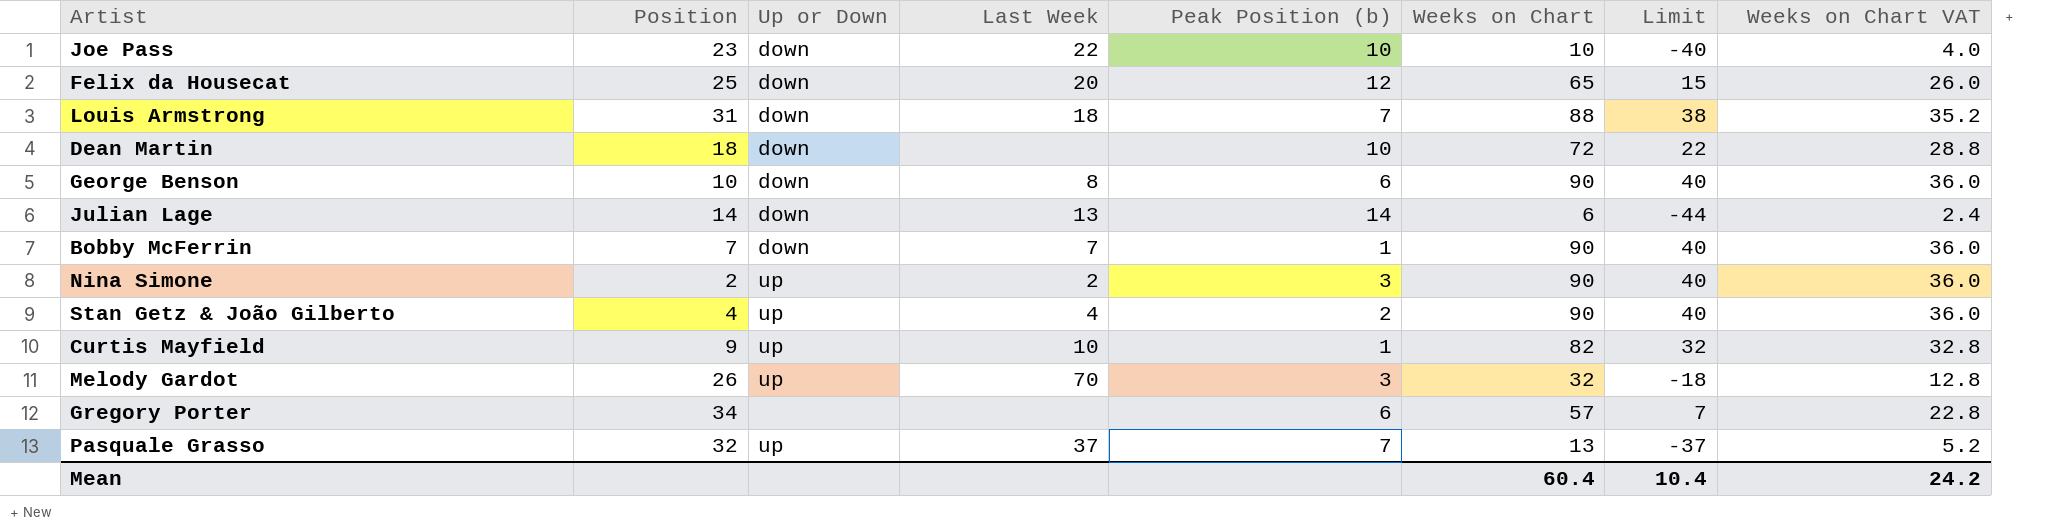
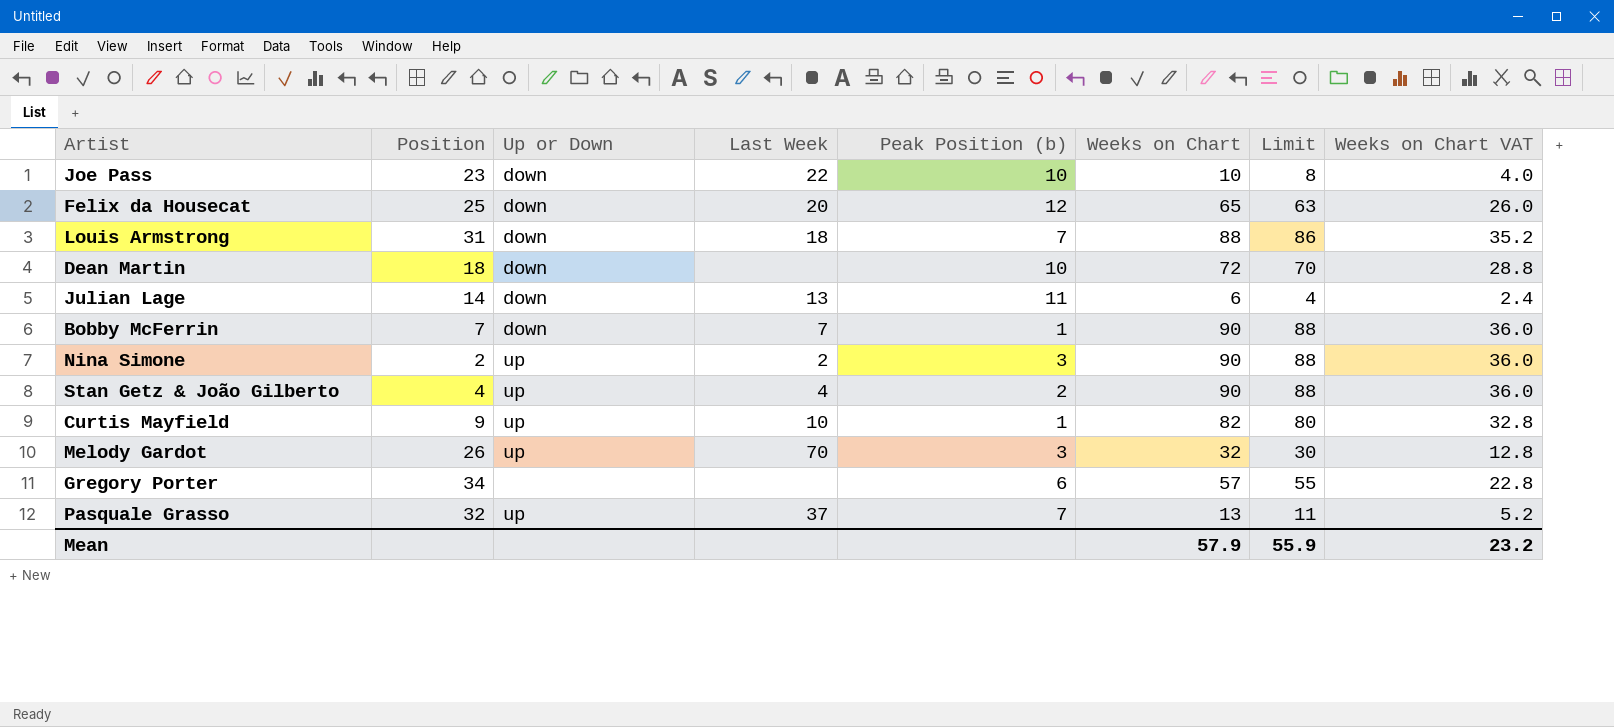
column Limit | formula: [Weeks on Chart] - 50 -> [Weeks on Chart] - 2
row George Benson: 10 | down | 8 | 6 | 90 | 40 | 36.0 -> none
Julian Lage | Peak Position (b): 14 -> 11
Mean | Weeks on Chart: 60.4 -> 57.9
Mean | Limit: 10.4 -> 55.9
Mean | Weeks on Chart VAT: 24.2 -> 23.2

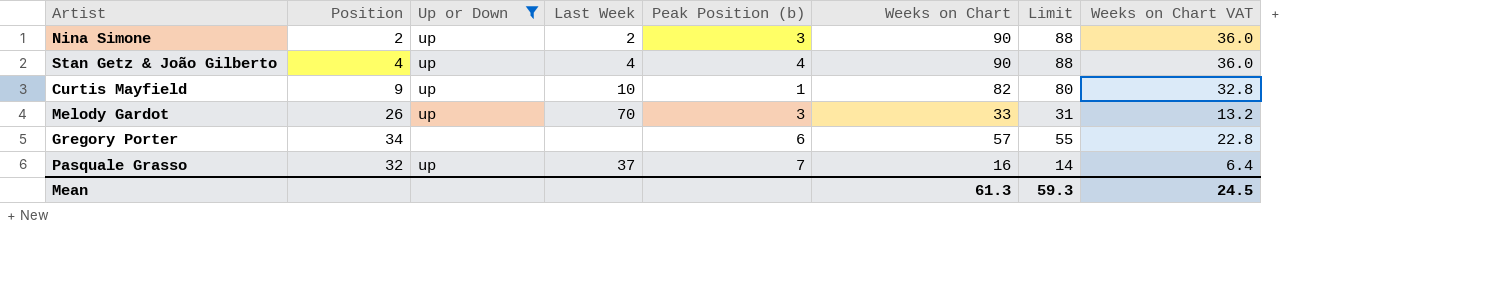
filter: none -> Up or Down != down
Stan Getz & João Gilberto | Peak Position (b): 2 -> 4
Melody Gardot | Weeks on Chart: 32 -> 33
Melody Gardot | Limit: 30 -> 31
Melody Gardot | Weeks on Chart VAT: 12.8 -> 13.2
Pasquale Grasso | Weeks on Chart: 13 -> 16
Pasquale Grasso | Limit: 11 -> 14
Pasquale Grasso | Weeks on Chart VAT: 5.2 -> 6.4
Mean | Weeks on Chart: 57.9 -> 61.3
Mean | Limit: 55.9 -> 59.3
Mean | Weeks on Chart VAT: 23.2 -> 24.5

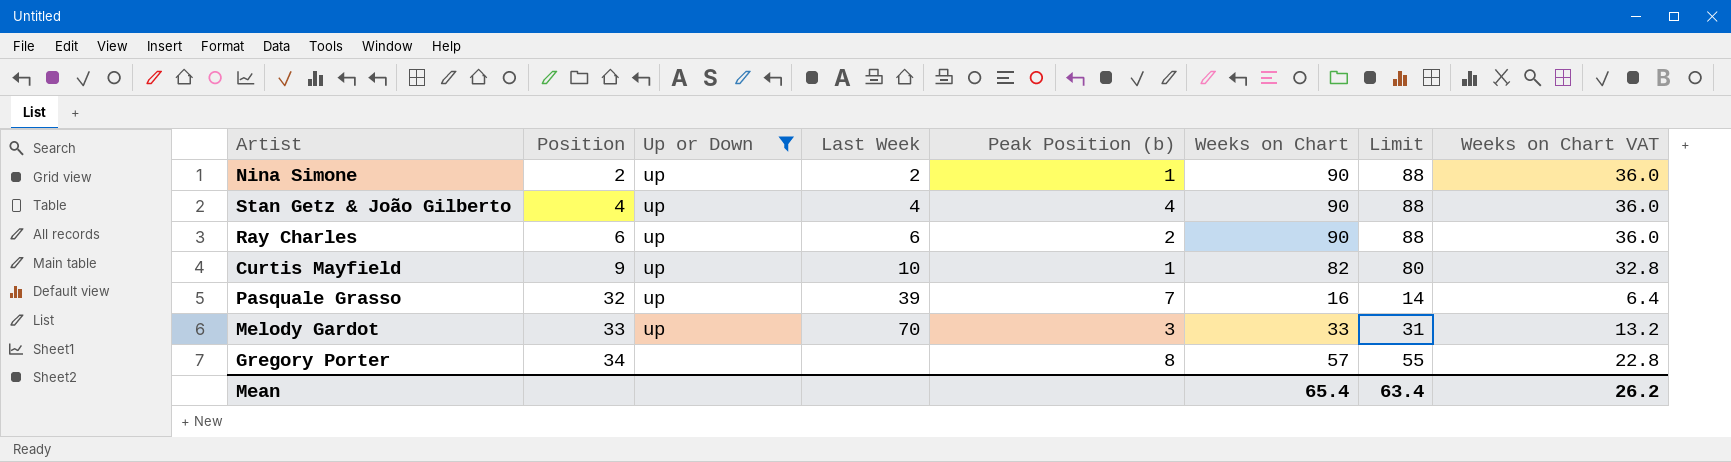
row order: none -> Position ascending
Nina Simone | Peak Position (b): 3 -> 1
row Ray Charles: none -> 6 | up | 6 | 2 | 90 | 88 | 36.0
Pasquale Grasso | Last Week: 37 -> 39
Melody Gardot | Position: 26 -> 33
Gregory Porter | Peak Position (b): 6 -> 8
Mean | Weeks on Chart: 61.3 -> 65.4
Mean | Limit: 59.3 -> 63.4
Mean | Weeks on Chart VAT: 24.5 -> 26.2

